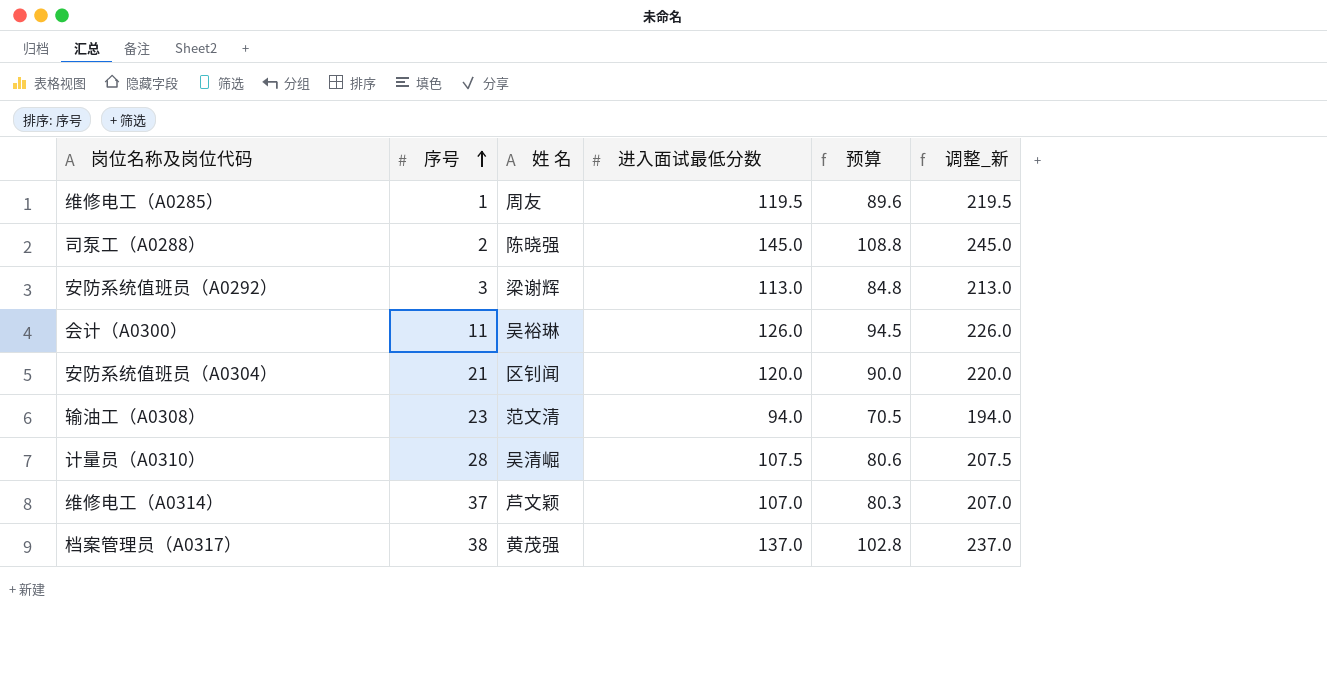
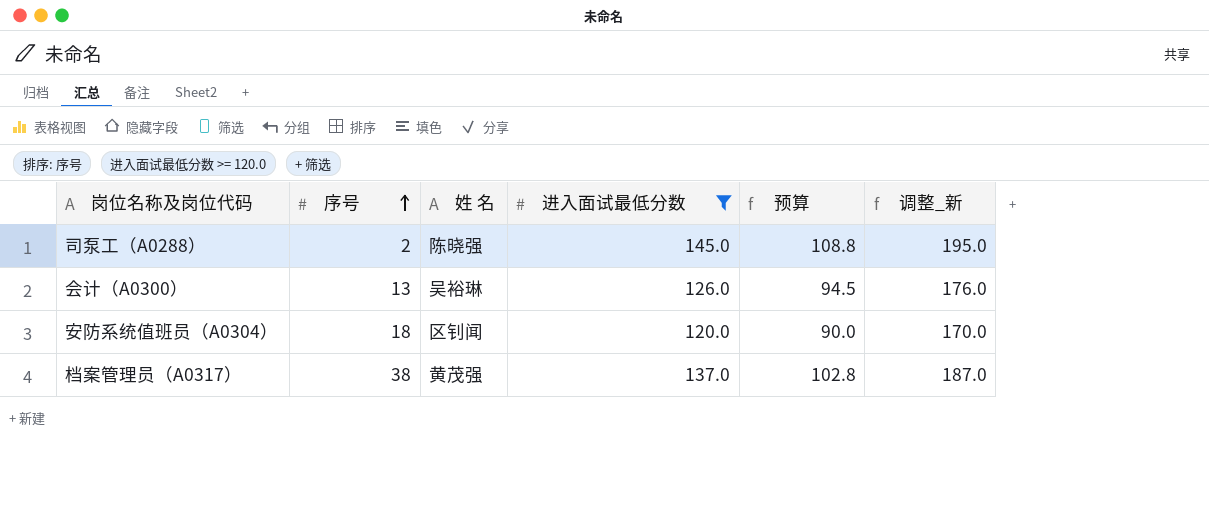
filter: none -> 进入面试最低分数 >= 120.0
column 调整_新 | formula: [进入面试最低分数] + 100 -> [进入面试最低分数] + 50
会计（A0300） | 序号: 11 -> 13
安防系统值班员（A0304） | 序号: 21 -> 18

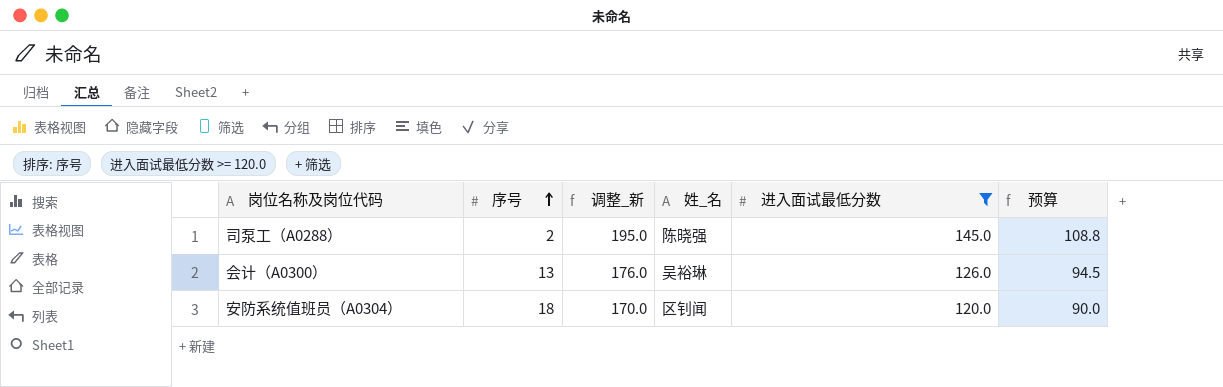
column 调整_新 | position: 6 -> 3
column name: 姓 名 -> 姓_名
row 档案管理员（A0317）: 38 | 黄茂强 | 137.0 | 102.8 | 187.0 -> none

